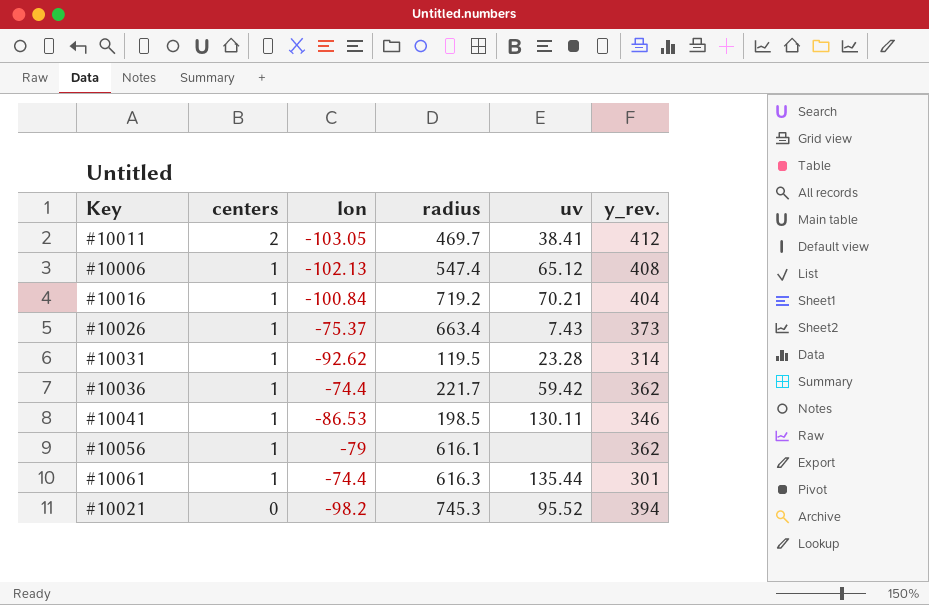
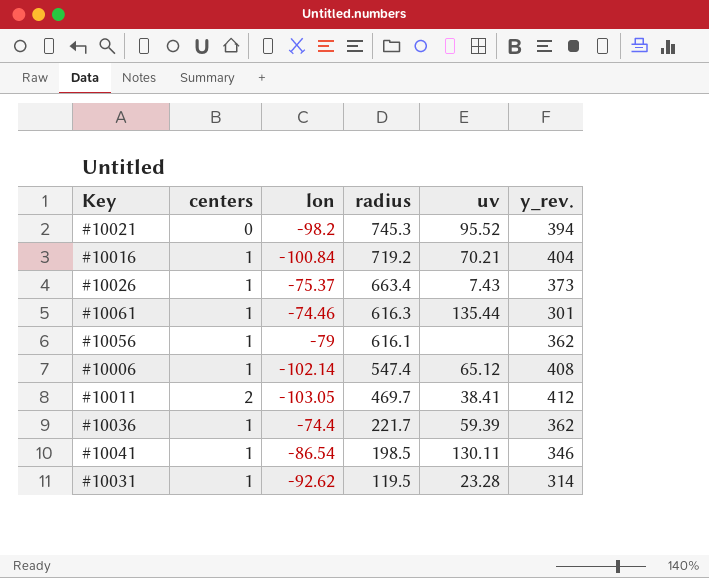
row order: centers descending -> radius descending
#10061 | lon: -74.4 -> -74.46
#10006 | lon: -102.13 -> -102.14
#10036 | uv: 59.42 -> 59.39
#10041 | lon: -86.53 -> -86.54

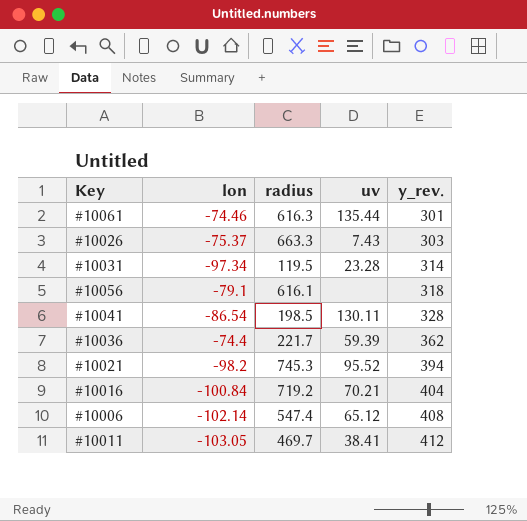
row order: radius descending -> y_rev. ascending
column centers | position: 2 -> none
#10026 | radius: 663.4 -> 663.3
#10026 | y_rev.: 373 -> 303
#10031 | lon: -92.62 -> -97.34
#10056 | lon: -79 -> -79.1
#10056 | y_rev.: 362 -> 318
#10041 | y_rev.: 346 -> 328

